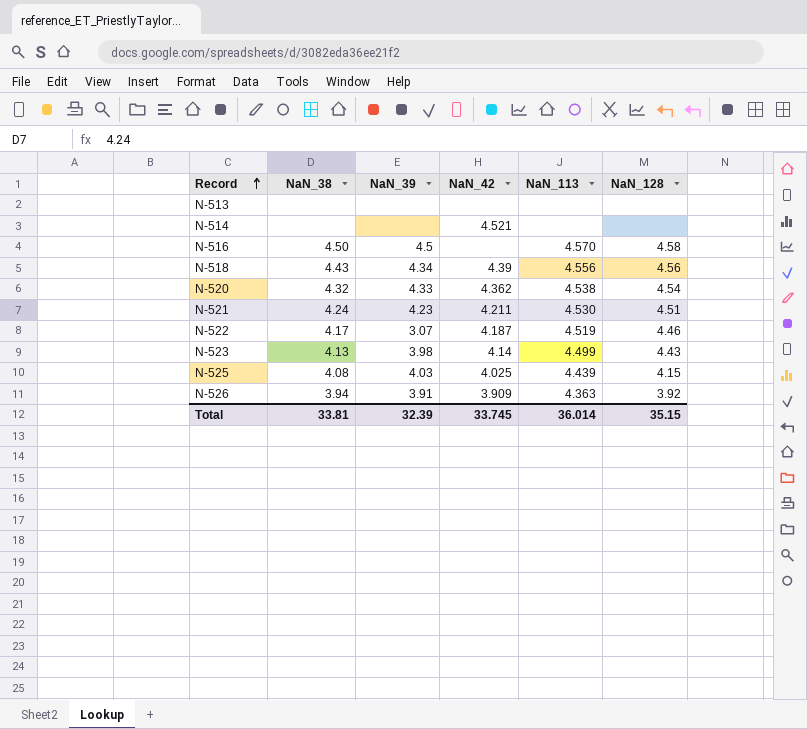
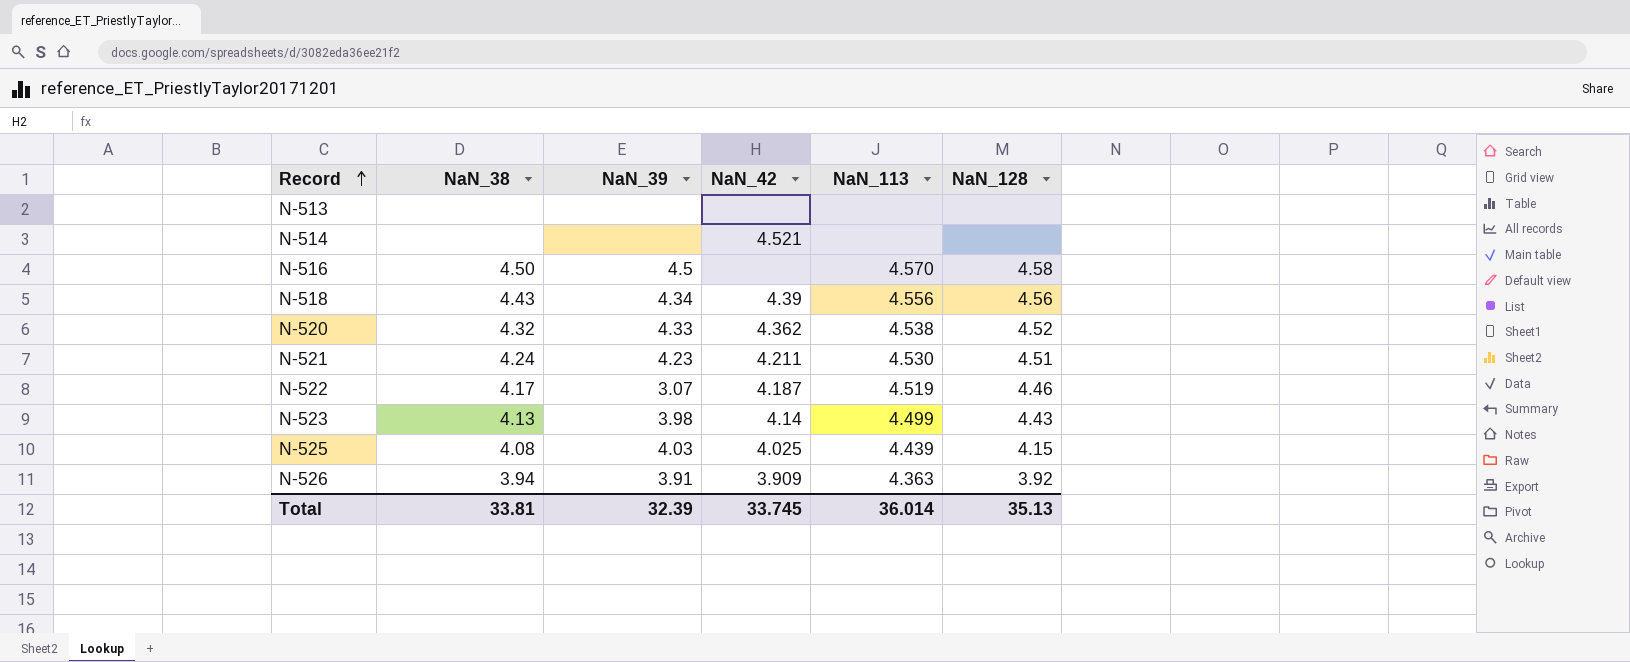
N-520 | NaN_128: 4.54 -> 4.52
Total | NaN_128: 35.15 -> 35.13

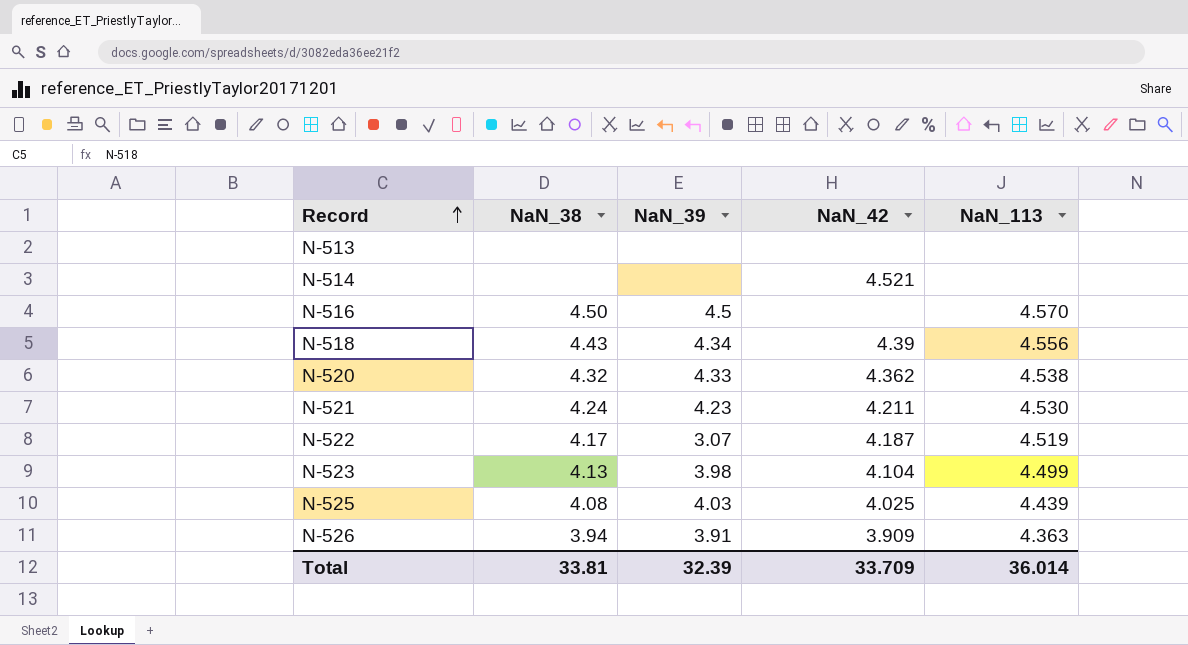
column NaN_128 | position: 6 -> none
N-523 | NaN_42: 4.14 -> 4.104
Total | NaN_42: 33.745 -> 33.709

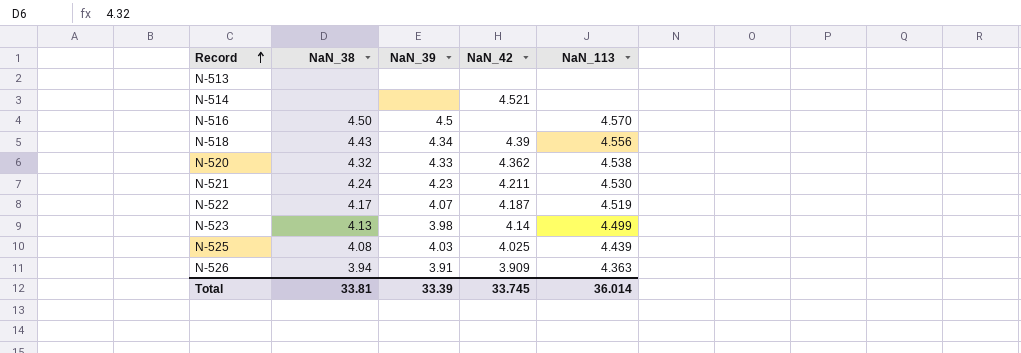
N-522 | NaN_39: 3.07 -> 4.07
N-523 | NaN_42: 4.104 -> 4.14
Total | NaN_39: 32.39 -> 33.39
Total | NaN_42: 33.709 -> 33.745

